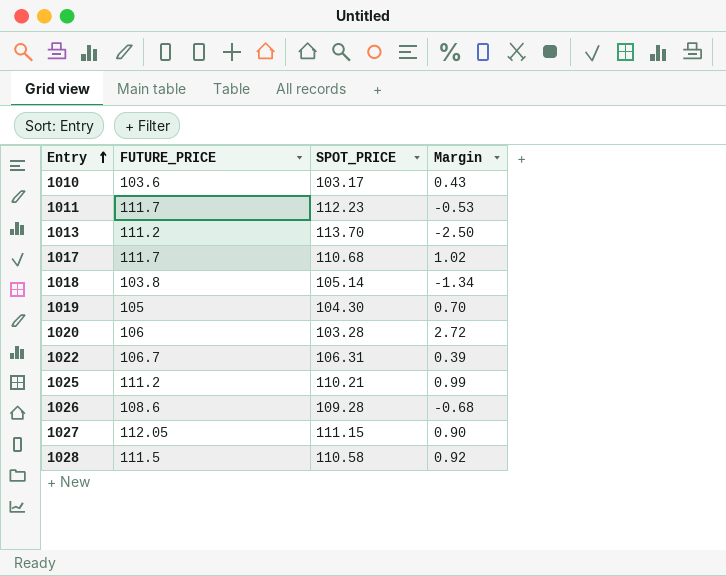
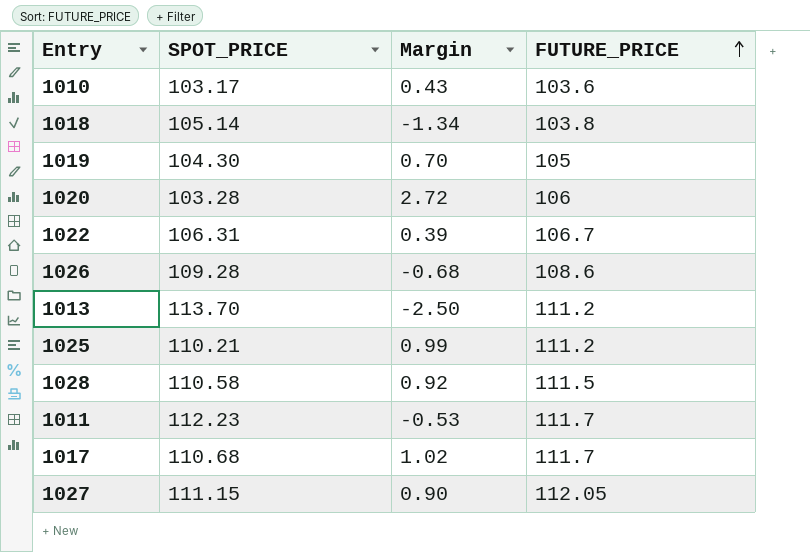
row order: Entry ascending -> FUTURE_PRICE ascending
column FUTURE_PRICE | position: 2 -> 4

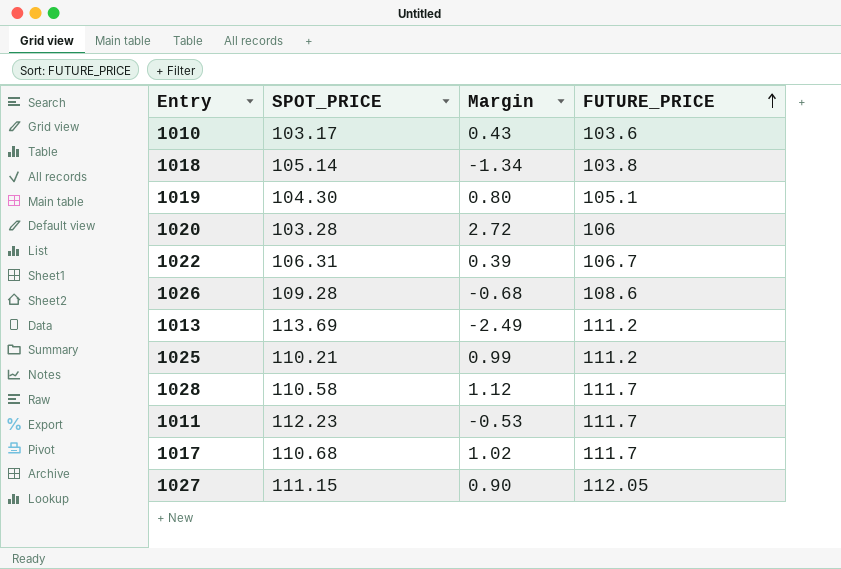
1019 | Margin: 0.70 -> 0.80
1019 | FUTURE_PRICE: 105 -> 105.1
1013 | SPOT_PRICE: 113.70 -> 113.69
1013 | Margin: -2.50 -> -2.49
1028 | Margin: 0.92 -> 1.12
1028 | FUTURE_PRICE: 111.5 -> 111.7

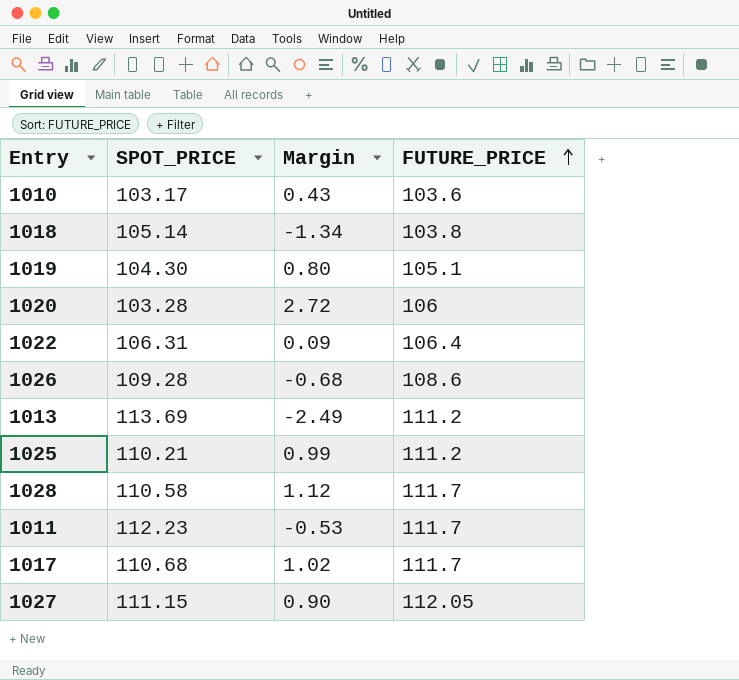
1022 | Margin: 0.39 -> 0.09
1022 | FUTURE_PRICE: 106.7 -> 106.4

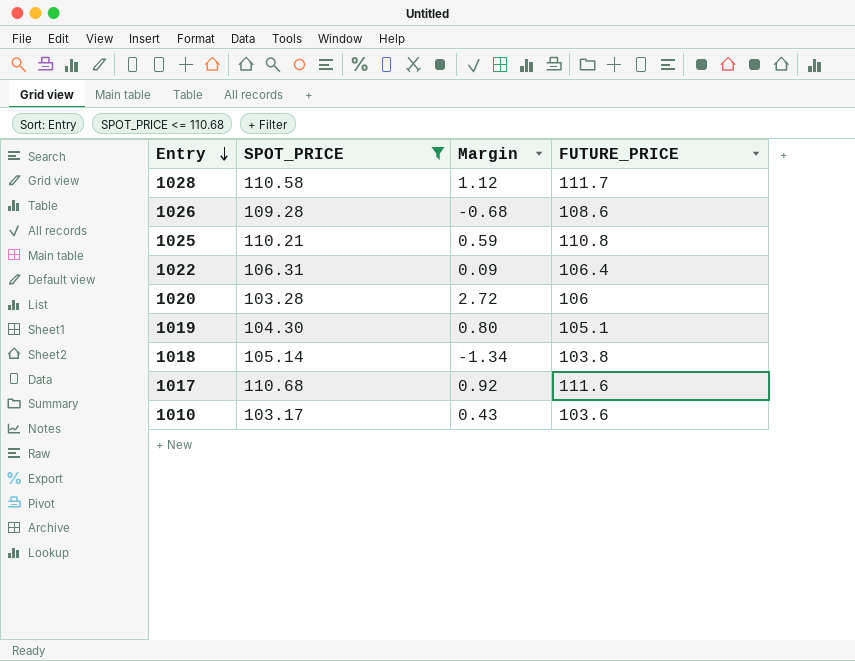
filter: none -> SPOT_PRICE <= 110.68
row order: FUTURE_PRICE ascending -> Entry descending
1025 | Margin: 0.99 -> 0.59
1025 | FUTURE_PRICE: 111.2 -> 110.8
1017 | Margin: 1.02 -> 0.92
1017 | FUTURE_PRICE: 111.7 -> 111.6

